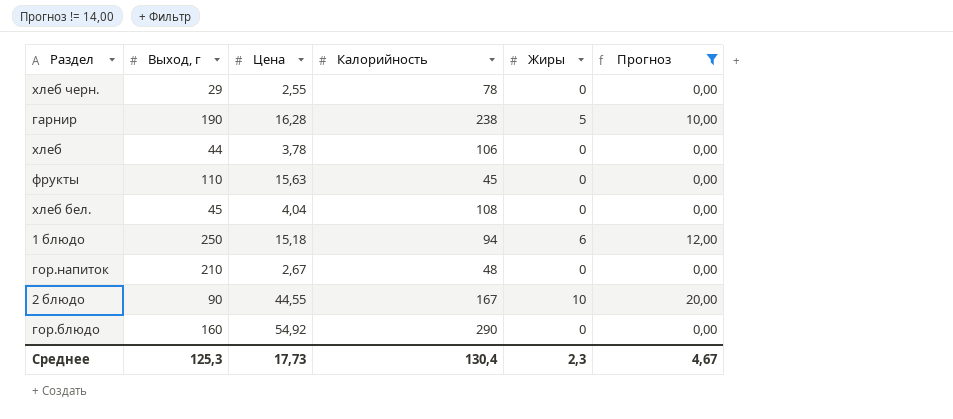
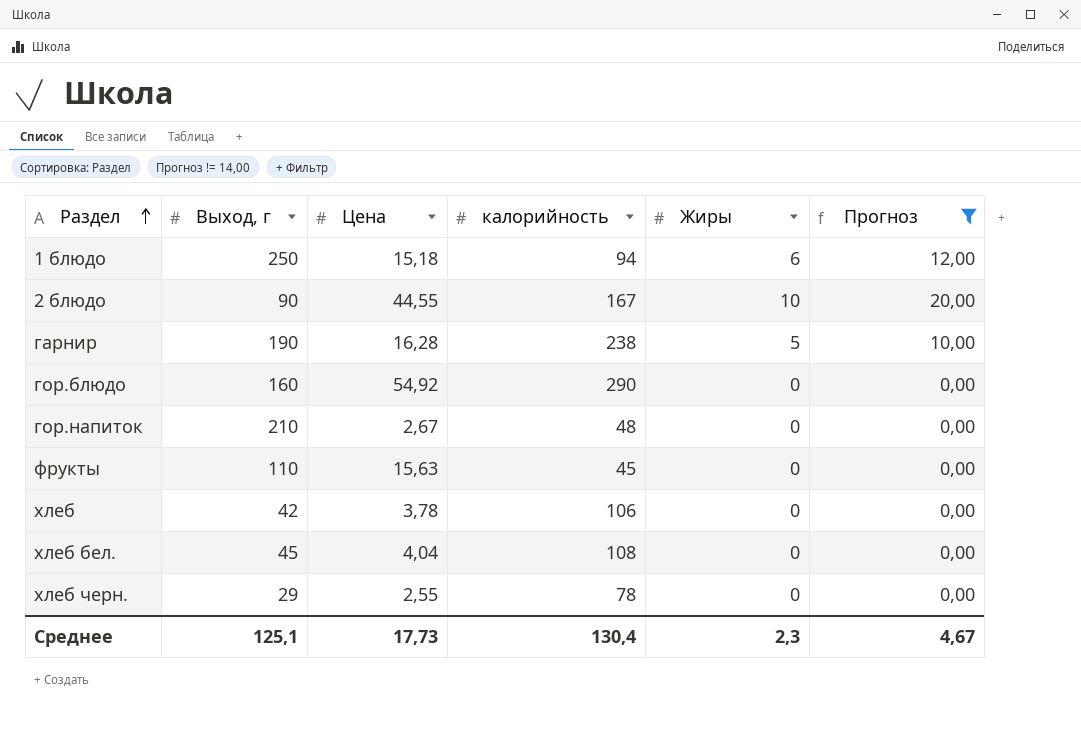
row order: none -> Раздел ascending
column name: Калорийность -> калорийность
хлеб | Выход, г: 44 -> 42
Среднее | Выход, г: 125,3 -> 125,1

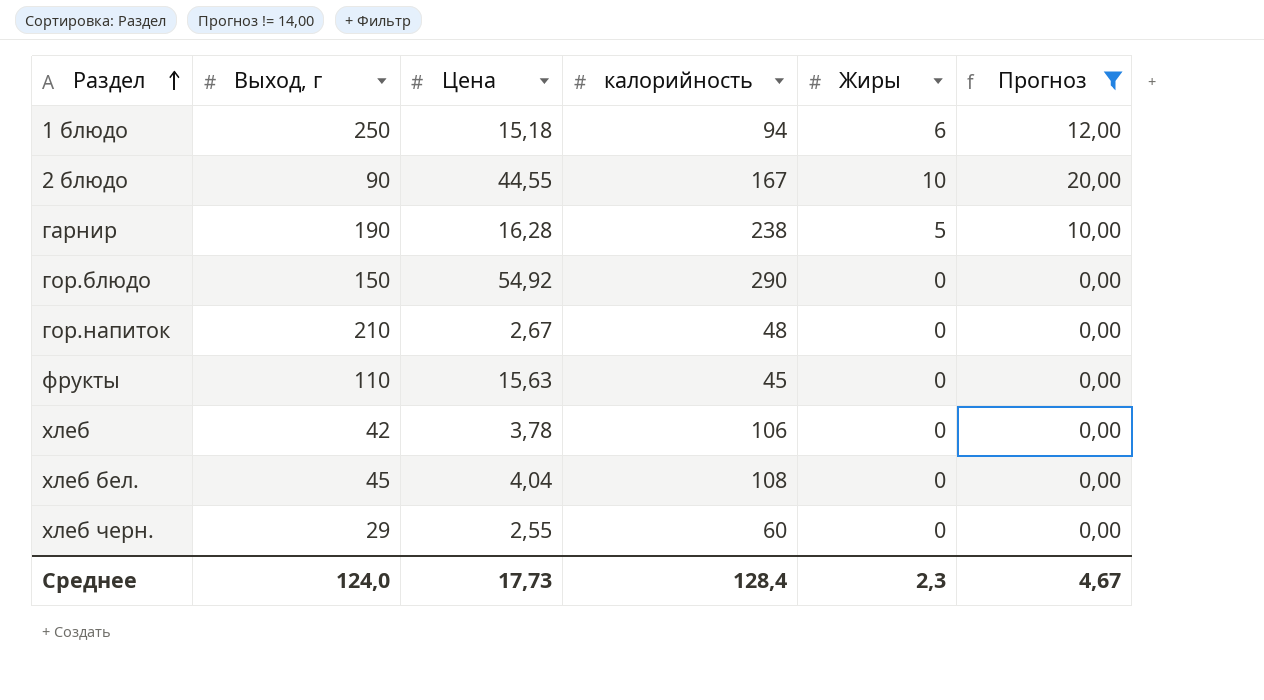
гор.блюдо | Выход, г: 160 -> 150
хлеб черн. | калорийность: 78 -> 60
Среднее | Выход, г: 125,1 -> 124,0
Среднее | калорийность: 130,4 -> 128,4

